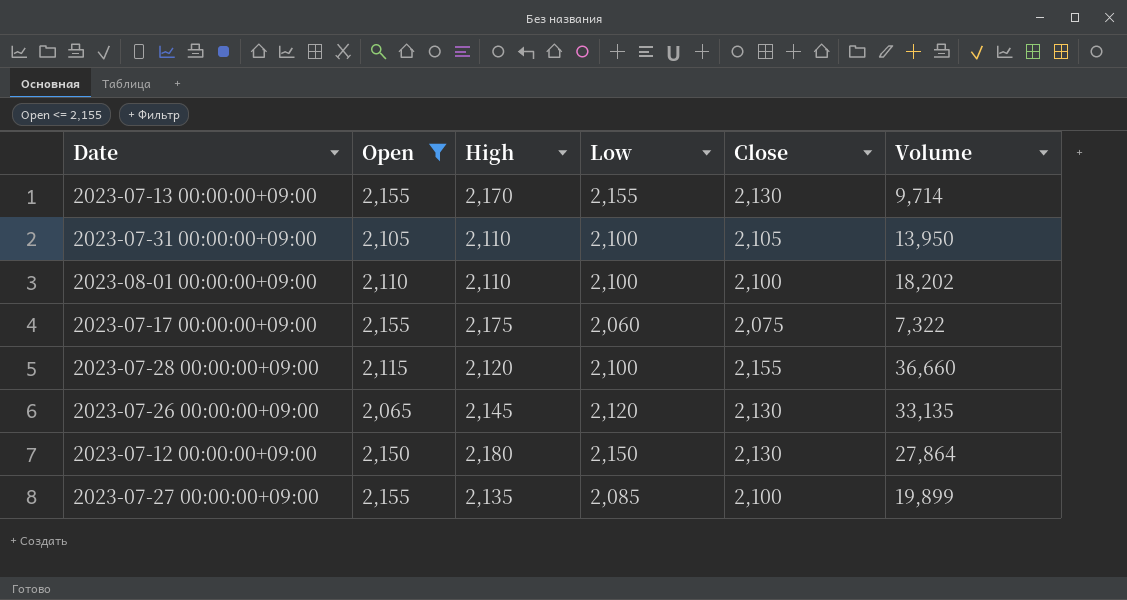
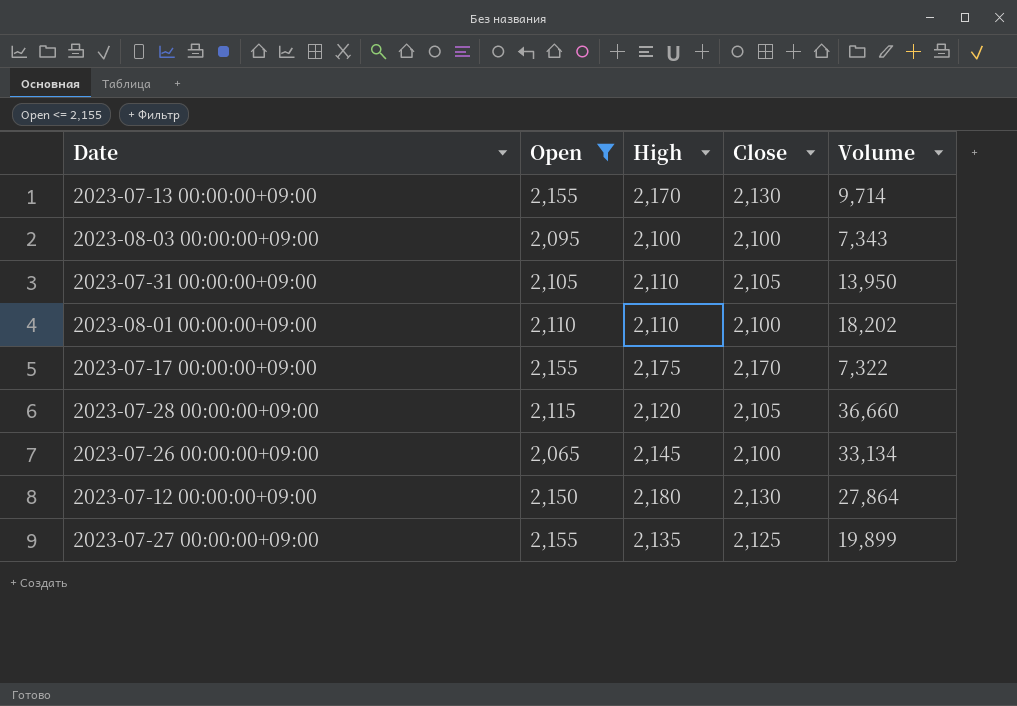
column Low | position: 4 -> none
row 2023-08-03 00:00:00+09:00: none -> 2,095 | 2,100 | 2,100 | 7,343
2023-07-17 00:00:00+09:00 | Close: 2,075 -> 2,170
2023-07-28 00:00:00+09:00 | Close: 2,155 -> 2,105
2023-07-26 00:00:00+09:00 | Close: 2,130 -> 2,100
2023-07-26 00:00:00+09:00 | Volume: 33,135 -> 33,134
2023-07-27 00:00:00+09:00 | Close: 2,100 -> 2,125

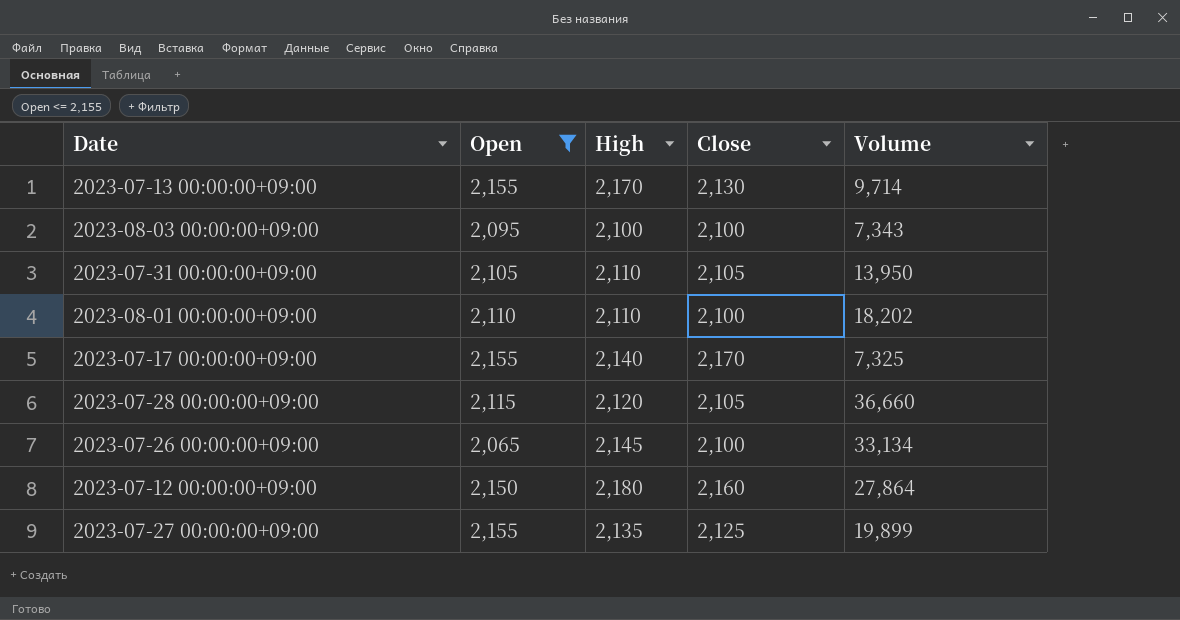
2023-07-17 00:00:00+09:00 | High: 2,175 -> 2,140
2023-07-17 00:00:00+09:00 | Volume: 7,322 -> 7,325
2023-07-12 00:00:00+09:00 | Close: 2,130 -> 2,160

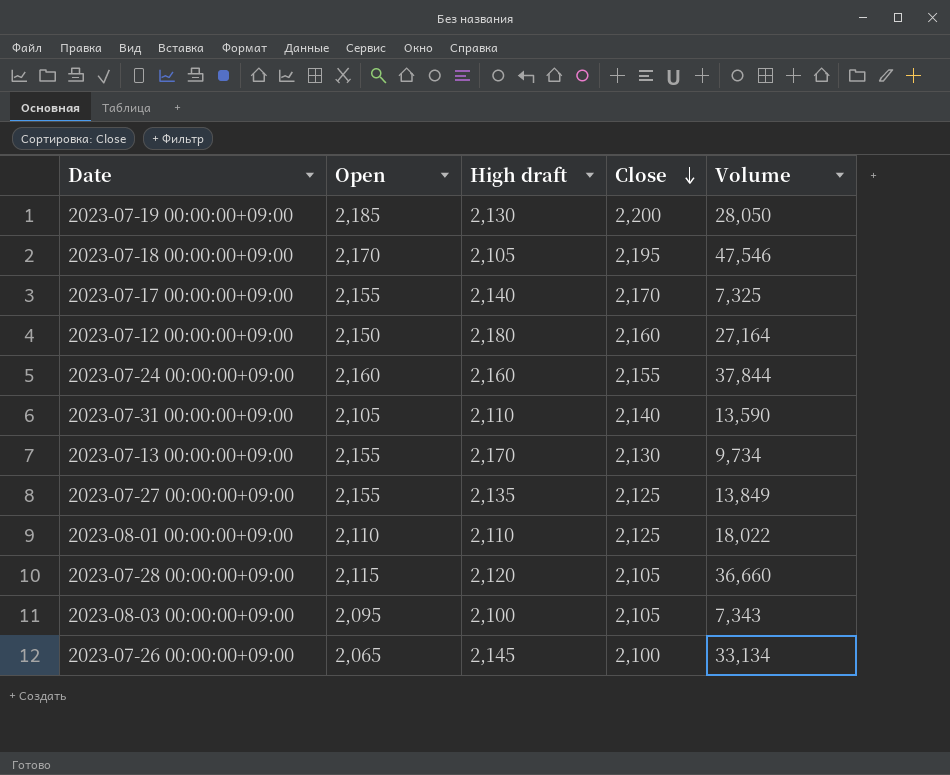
filter: Open <= 2,155 -> none
row order: none -> Close descending
column name: High -> High draft
2023-07-12 00:00:00+09:00 | Volume: 27,864 -> 27,164
2023-07-31 00:00:00+09:00 | Close: 2,105 -> 2,140
2023-07-31 00:00:00+09:00 | Volume: 13,950 -> 13,590
2023-07-13 00:00:00+09:00 | Volume: 9,714 -> 9,734
2023-07-27 00:00:00+09:00 | Volume: 19,899 -> 13,849
2023-08-01 00:00:00+09:00 | Close: 2,100 -> 2,125
2023-08-01 00:00:00+09:00 | Volume: 18,202 -> 18,022
2023-08-03 00:00:00+09:00 | Close: 2,100 -> 2,105

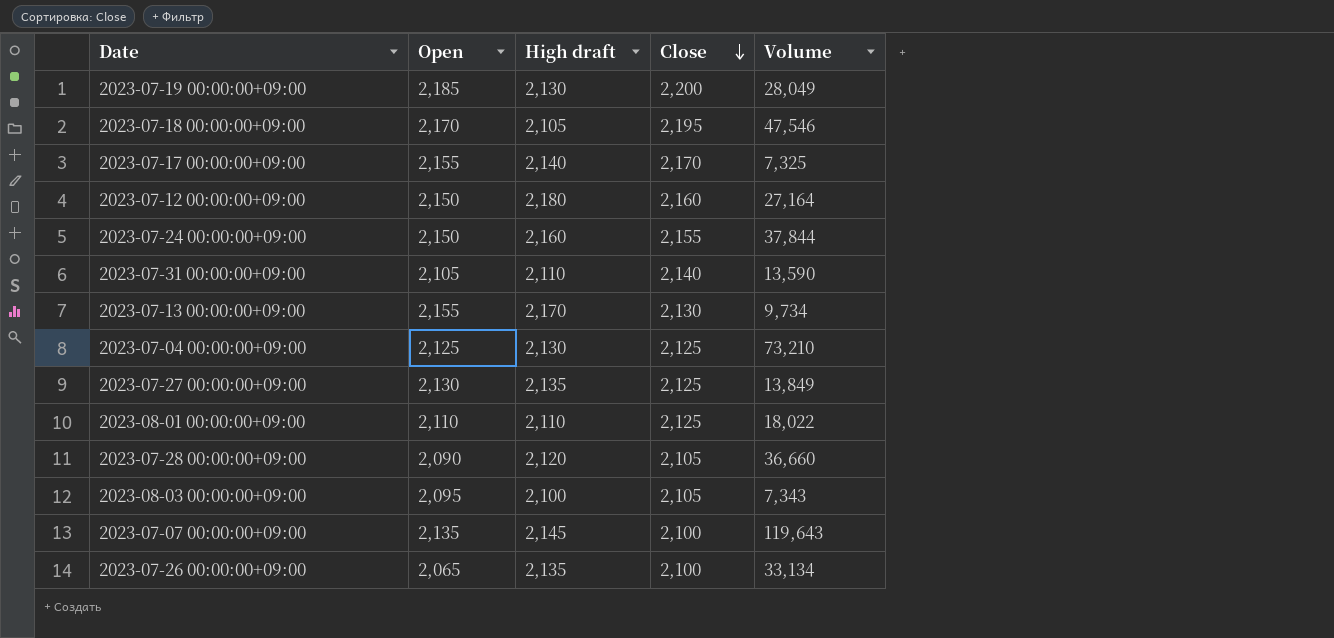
2023-07-19 00:00:00+09:00 | Volume: 28,050 -> 28,049
2023-07-24 00:00:00+09:00 | Open: 2,160 -> 2,150
row 2023-07-04 00:00:00+09:00: none -> 2,125 | 2,130 | 2,125 | 73,210
2023-07-27 00:00:00+09:00 | Open: 2,155 -> 2,130
2023-07-28 00:00:00+09:00 | Open: 2,115 -> 2,090
row 2023-07-07 00:00:00+09:00: none -> 2,135 | 2,145 | 2,100 | 119,643
2023-07-26 00:00:00+09:00 | High draft: 2,145 -> 2,135

